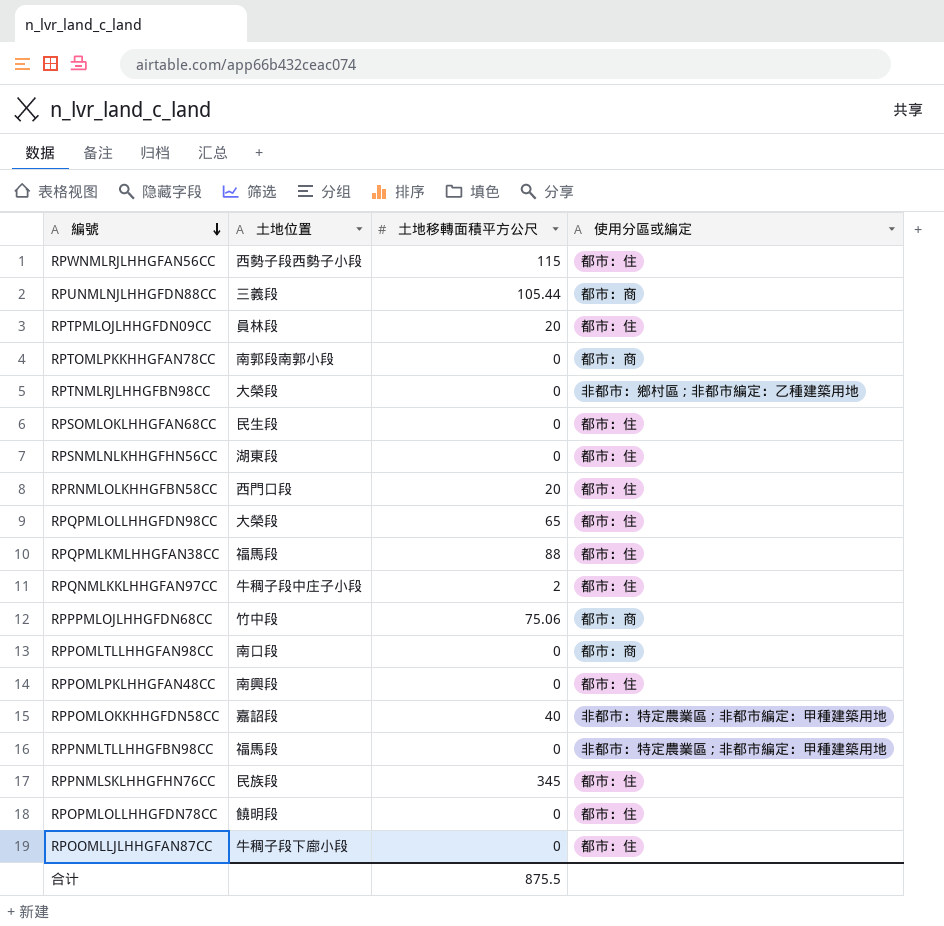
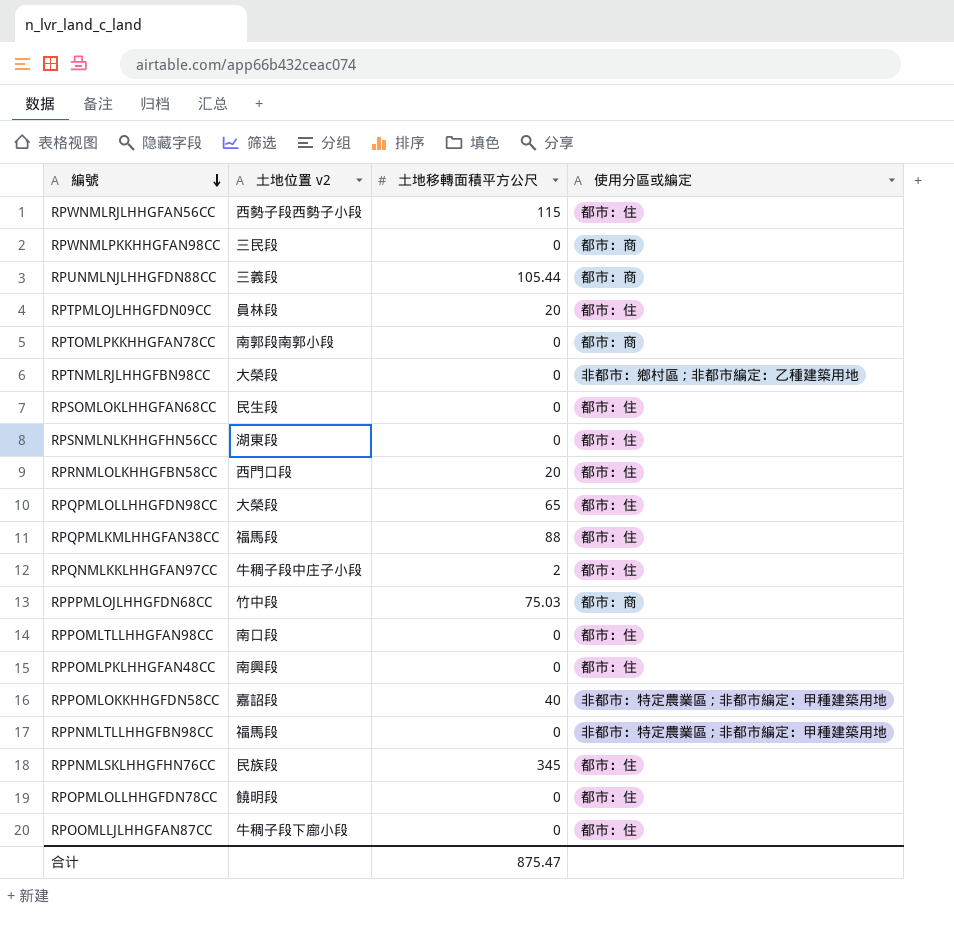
column name: 土地位置 -> 土地位置 v2
row RPWNMLPKKHHGFAN98CC: none -> 三民段 | 0 | 都市：商
RPPPMLOJLHHGFDN68CC | 土地移轉面積平方公尺: 75.06 -> 75.03
RPPOMLTLLHHGFAN98CC | 使用分區或編定: 都市：商 -> 都市：住
合计 | 土地移轉面積平方公尺: 875.5 -> 875.47

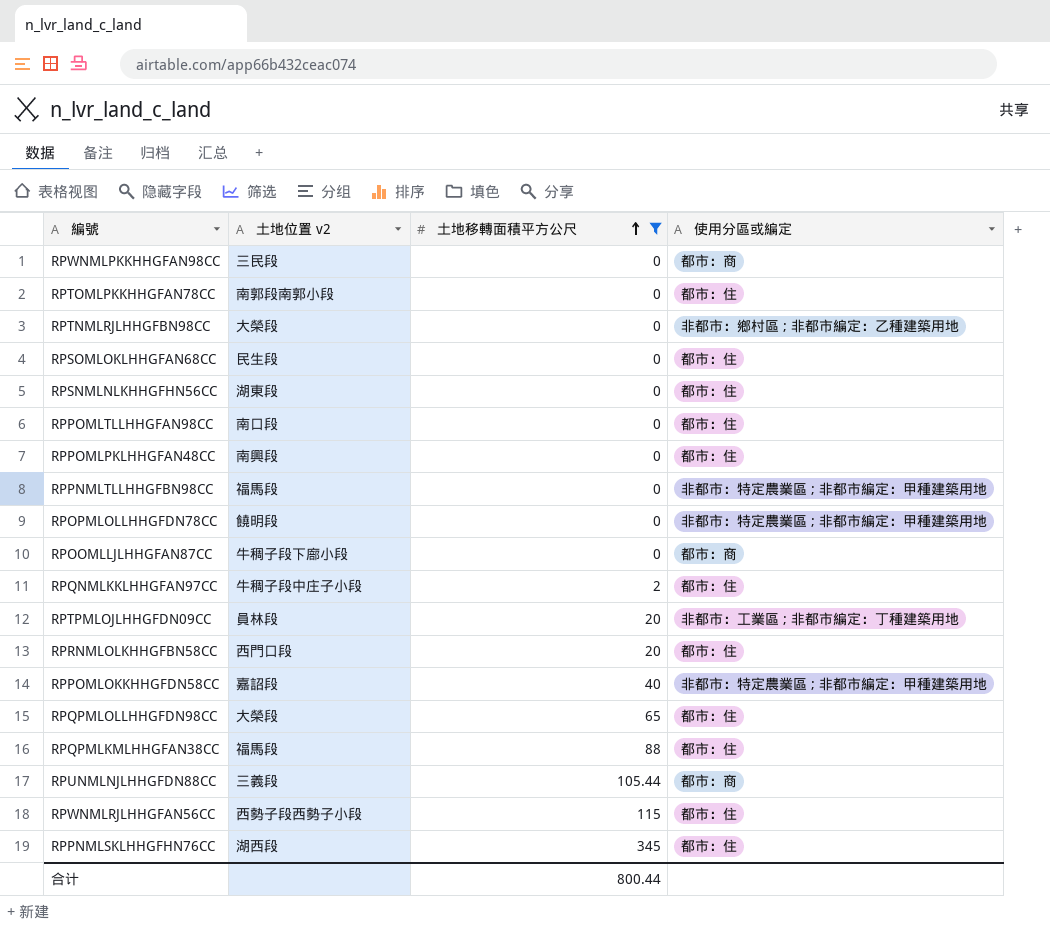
filter: none -> 土地移轉面積平方公尺 != 75.03
row order: 編號 descending -> 土地移轉面積平方公尺 ascending
RPTOMLPKKHHGFAN78CC | 使用分區或編定: 都市：商 -> 都市：住
RPOPMLOLLHHGFDN78CC | 使用分區或編定: 都市：住 -> 非都市：特定農業區 ; 非都市編定：甲種建築用地
RPOOMLLJLHHGFAN87CC | 使用分區或編定: 都市：住 -> 都市：商
RPTPMLOJLHHGFDN09CC | 使用分區或編定: 都市：住 -> 非都市：工業區 ; 非都市編定：丁種建築用地
RPPNMLSKLHHGFHN76CC | 土地位置 v2: 民族段 -> 湖西段
合计 | 土地移轉面積平方公尺: 875.47 -> 800.44

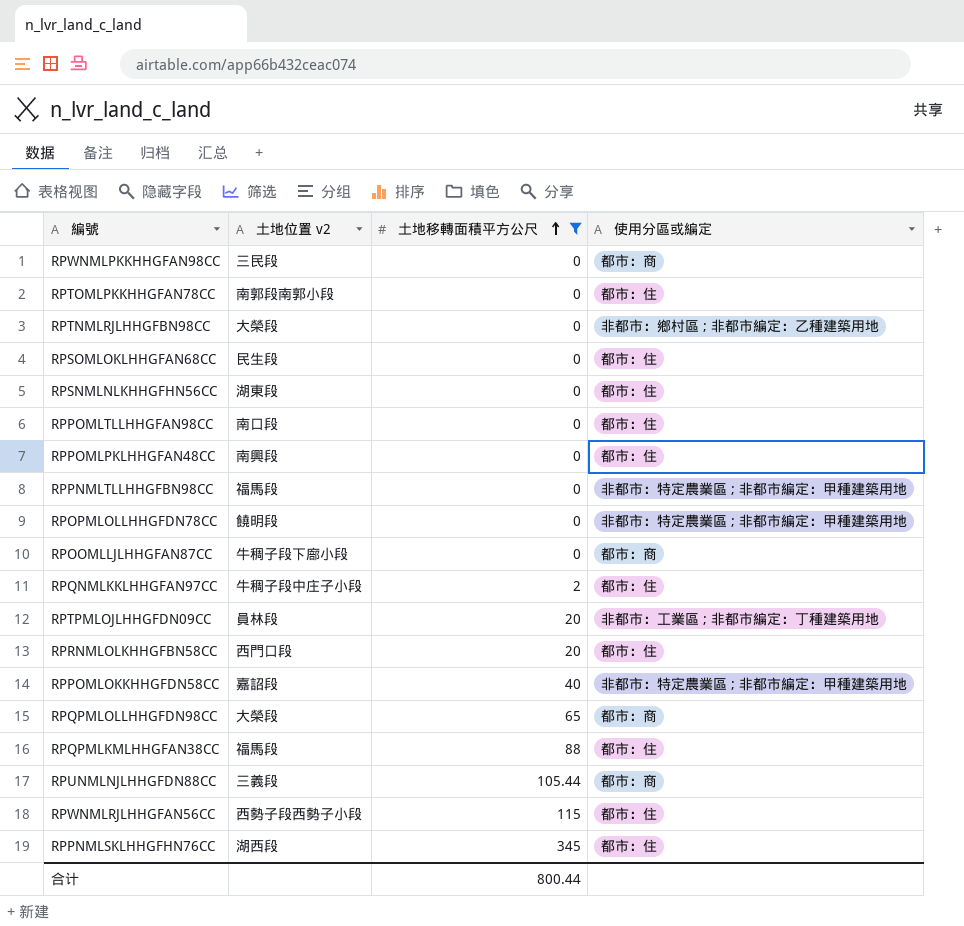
RPQPMLOLLHHGFDN98CC | 使用分區或編定: 都市：住 -> 都市：商

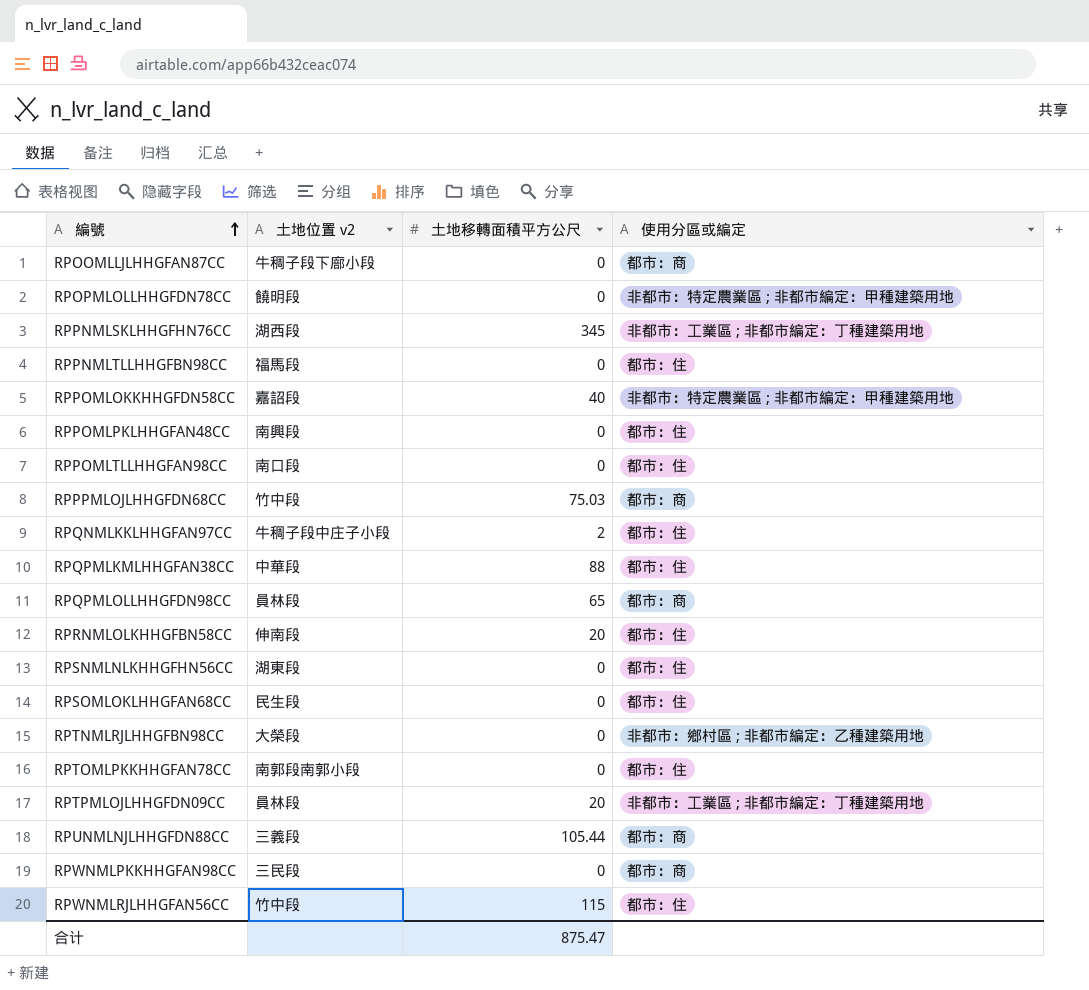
filter: 土地移轉面積平方公尺 != 75.03 -> none
row order: 土地移轉面積平方公尺 ascending -> 編號 ascending
RPPNMLSKLHHGFHN76CC | 使用分區或編定: 都市：住 -> 非都市：工業區 ; 非都市編定：丁種建築用地
RPPNMLTLLHHGFBN98CC | 使用分區或編定: 非都市：特定農業區 ; 非都市編定：甲種建築用地 -> 都市：住
RPQPMLKMLHHGFAN38CC | 土地位置 v2: 福馬段 -> 中華段
RPQPMLOLLHHGFDN98CC | 土地位置 v2: 大榮段 -> 員林段
RPRNMLOLKHHGFBN58CC | 土地位置 v2: 西門口段 -> 伸南段
RPWNMLRJLHHGFAN56CC | 土地位置 v2: 西勢子段西勢子小段 -> 竹中段
合计 | 土地移轉面積平方公尺: 800.44 -> 875.47

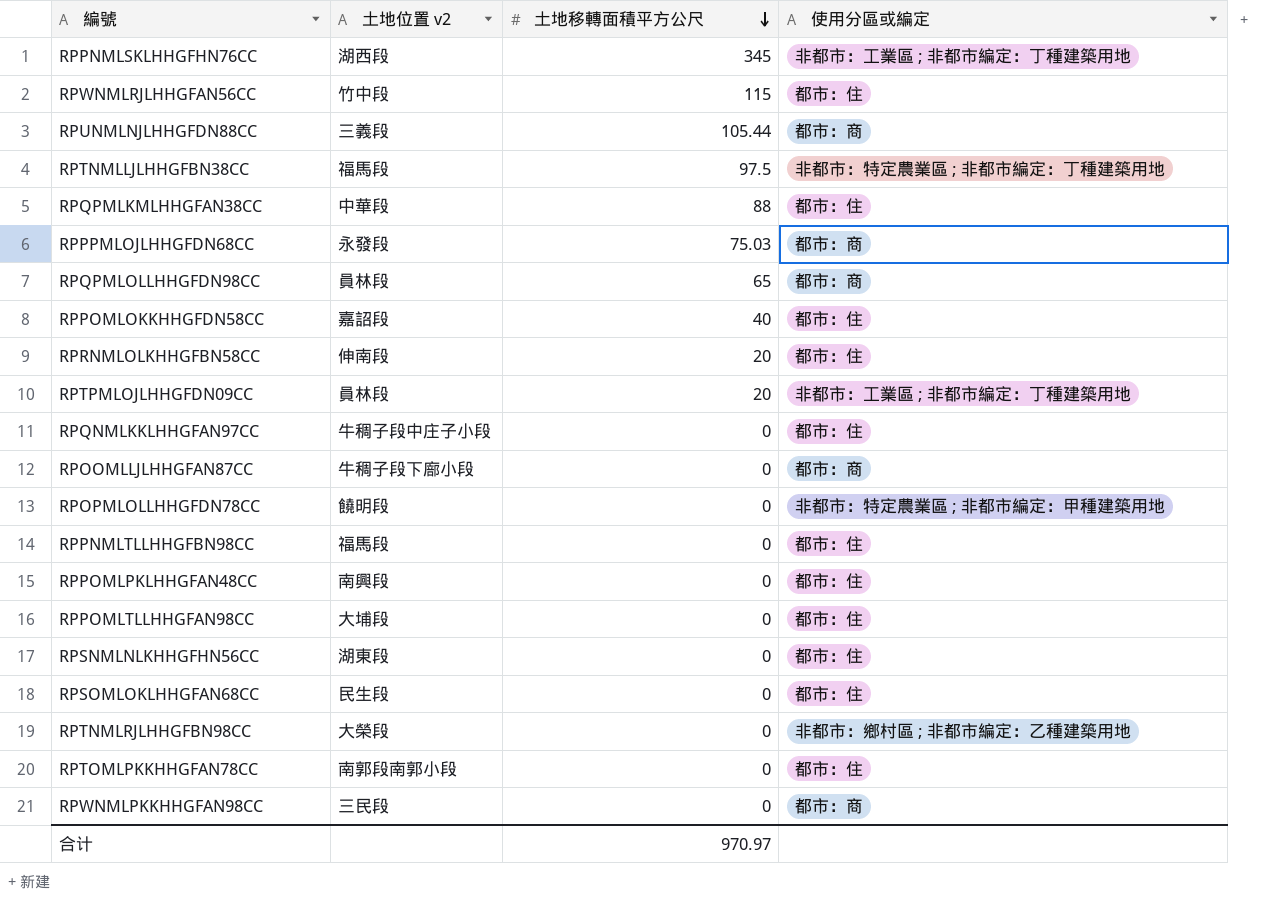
row order: 編號 ascending -> 土地移轉面積平方公尺 descending
row RPTNMLLJLHHGFBN38CC: none -> 福馬段 | 97.5 | 非都市：特定農業區 ; 非都市編定：丁種建築用地
RPPPMLOJLHHGFDN68CC | 土地位置 v2: 竹中段 -> 永發段
RPPOMLOKKHHGFDN58CC | 使用分區或編定: 非都市：特定農業區 ; 非都市編定：甲種建築用地 -> 都市：住
RPQNMLKKLHHGFAN97CC | 土地移轉面積平方公尺: 2 -> 0
RPPOMLTLLHHGFAN98CC | 土地位置 v2: 南口段 -> 大埔段
合计 | 土地移轉面積平方公尺: 875.47 -> 970.97

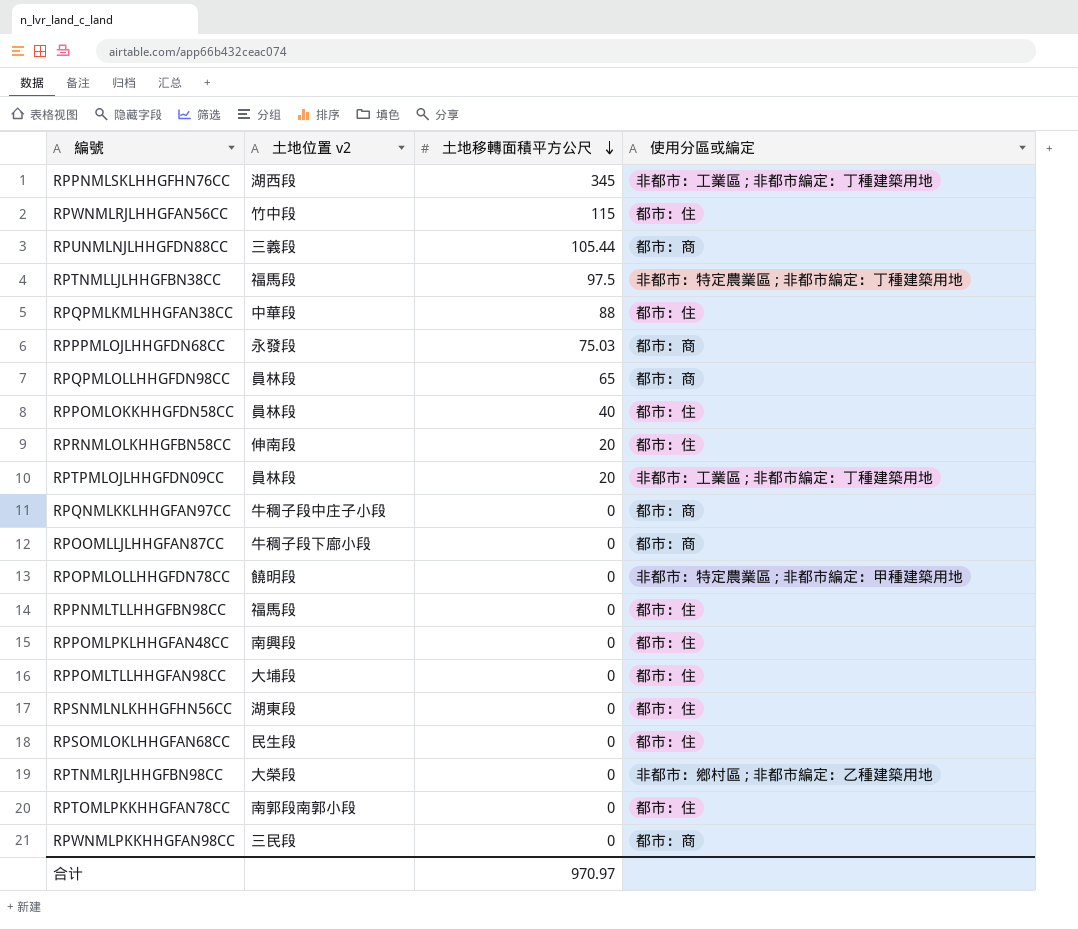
RPPOMLOKKHHGFDN58CC | 土地位置 v2: 嘉詔段 -> 員林段
RPQNMLKKLHHGFAN97CC | 使用分區或編定: 都市：住 -> 都市：商

